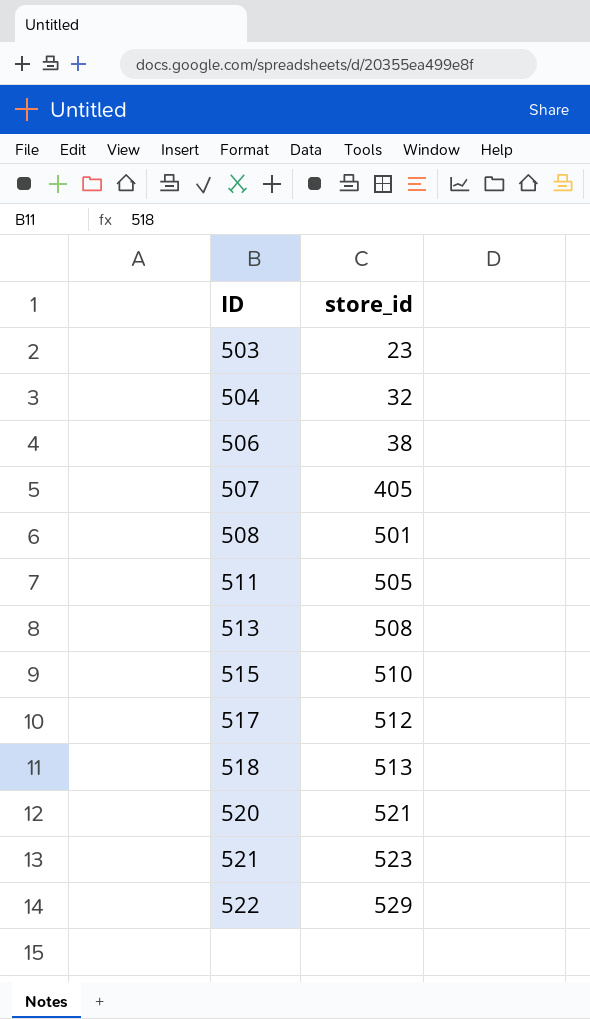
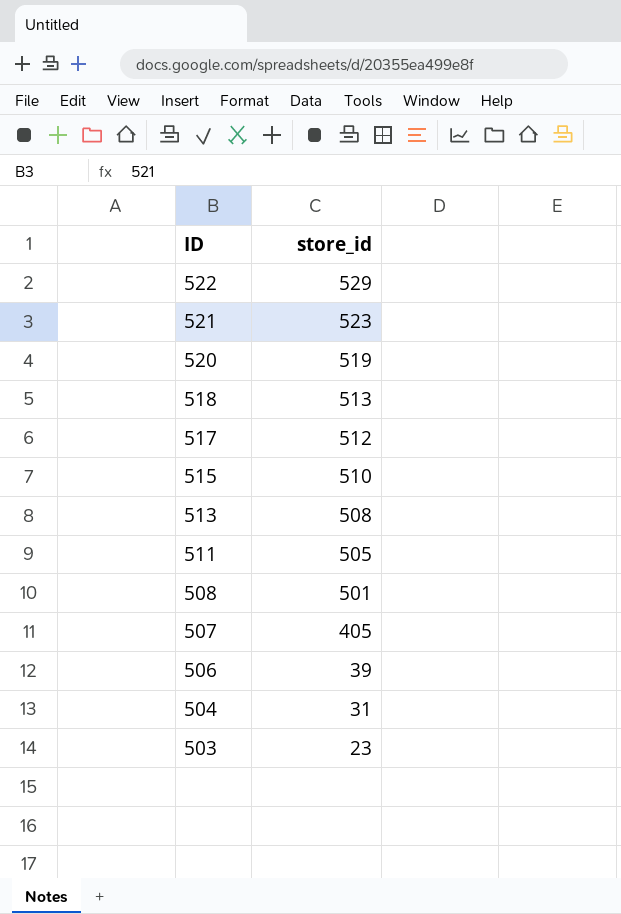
row order: ID ascending -> ID descending
520 | store_id: 521 -> 519
506 | store_id: 38 -> 39
504 | store_id: 32 -> 31

